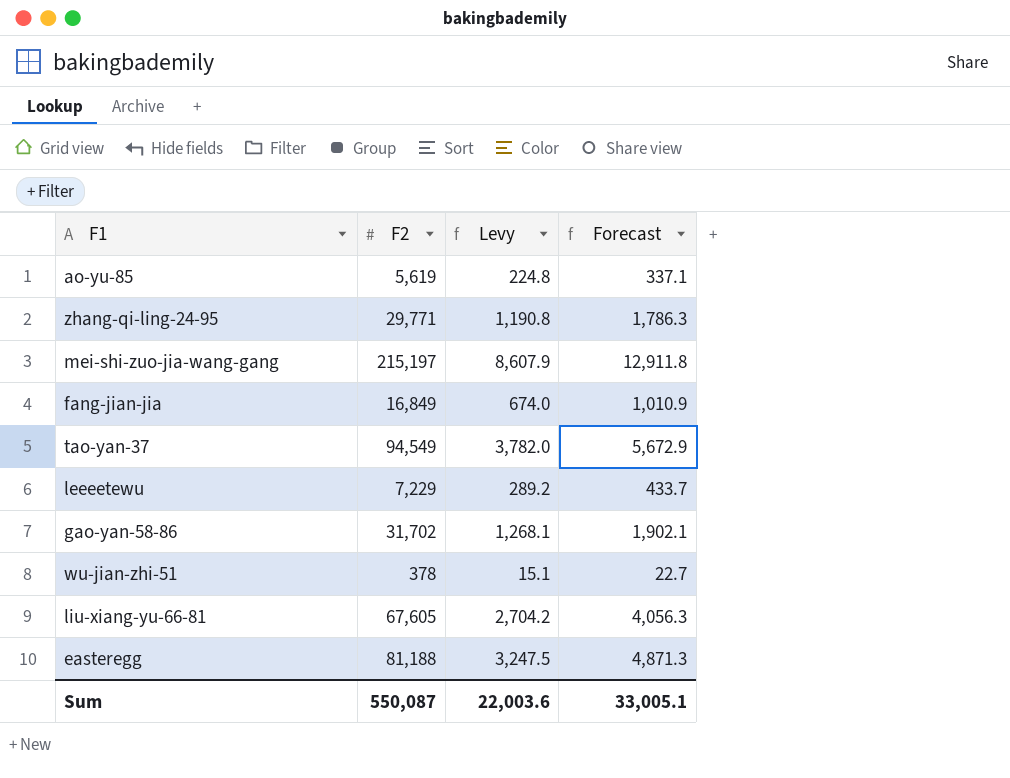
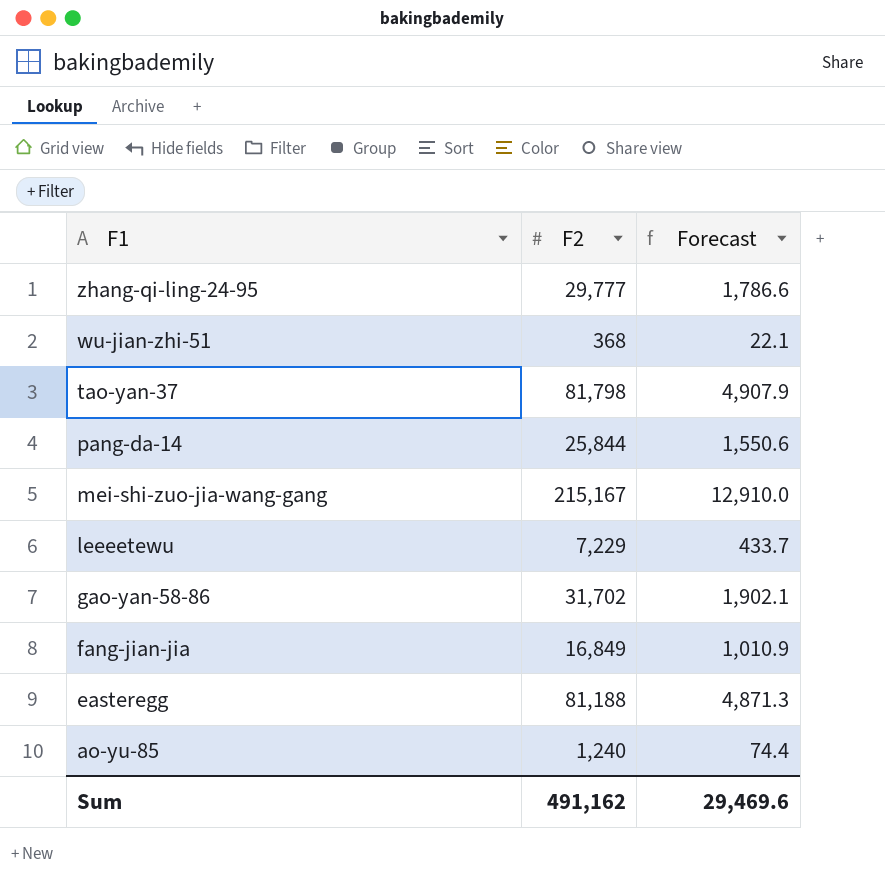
row order: none -> F1 descending
column Levy | formula: [F2] * 0.04 -> none
row liu-xiang-yu-66-81: 67,605 | 2,704.2 | 4,056.3 -> none
zhang-qi-ling-24-95 | F2: 29,771 -> 29,777
zhang-qi-ling-24-95 | Forecast: 1,786.3 -> 1,786.6
wu-jian-zhi-51 | F2: 378 -> 368
wu-jian-zhi-51 | Forecast: 22.7 -> 22.1
tao-yan-37 | F2: 94,549 -> 81,798
tao-yan-37 | Forecast: 5,672.9 -> 4,907.9
row pang-da-14: none -> 25,844 | 1,550.6
mei-shi-zuo-jia-wang-gang | F2: 215,197 -> 215,167
mei-shi-zuo-jia-wang-gang | Forecast: 12,911.8 -> 12,910.0
ao-yu-85 | F2: 5,619 -> 1,240
ao-yu-85 | Forecast: 337.1 -> 74.4
Sum | F2: 550,087 -> 491,162
Sum | Forecast: 33,005.1 -> 29,469.6

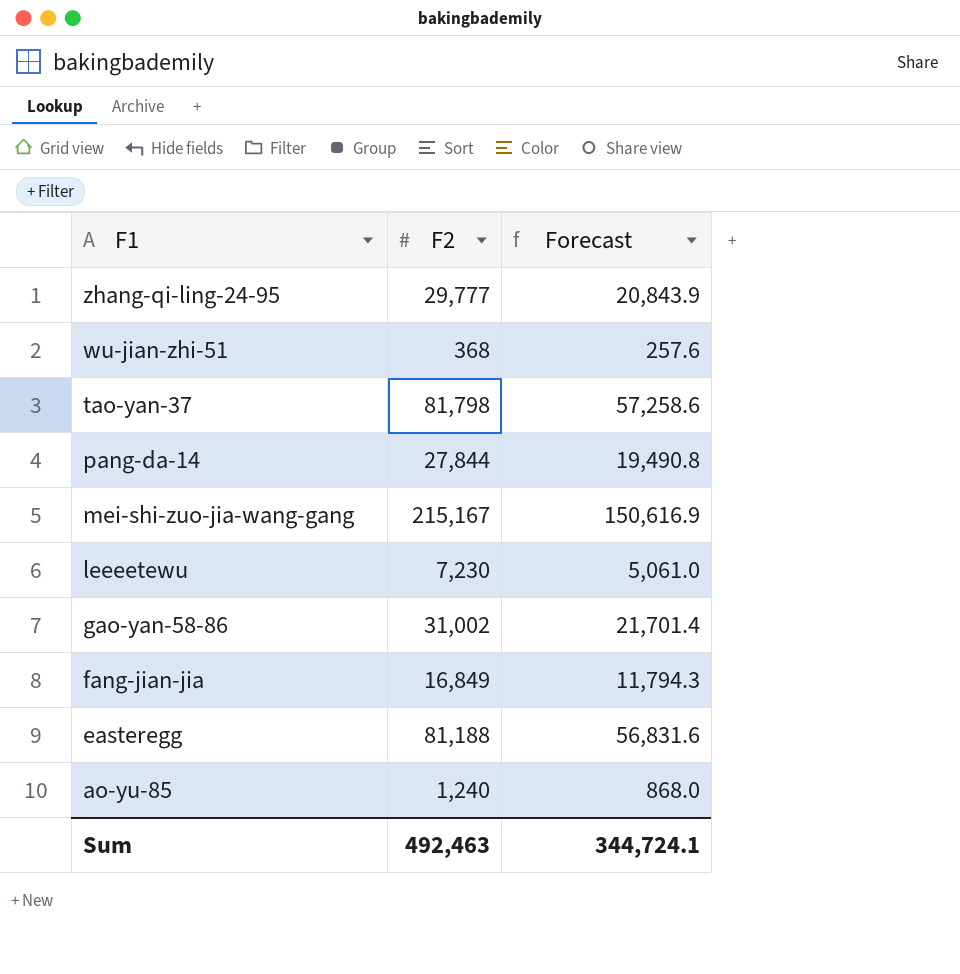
column Forecast | formula: [F2] * 0.06 -> [F2] * 0.7
pang-da-14 | F2: 25,844 -> 27,844
leeeetewu | F2: 7,229 -> 7,230
gao-yan-58-86 | F2: 31,702 -> 31,002
Sum | F2: 491,162 -> 492,463
Sum | Forecast: 29,469.6 -> 344,724.1

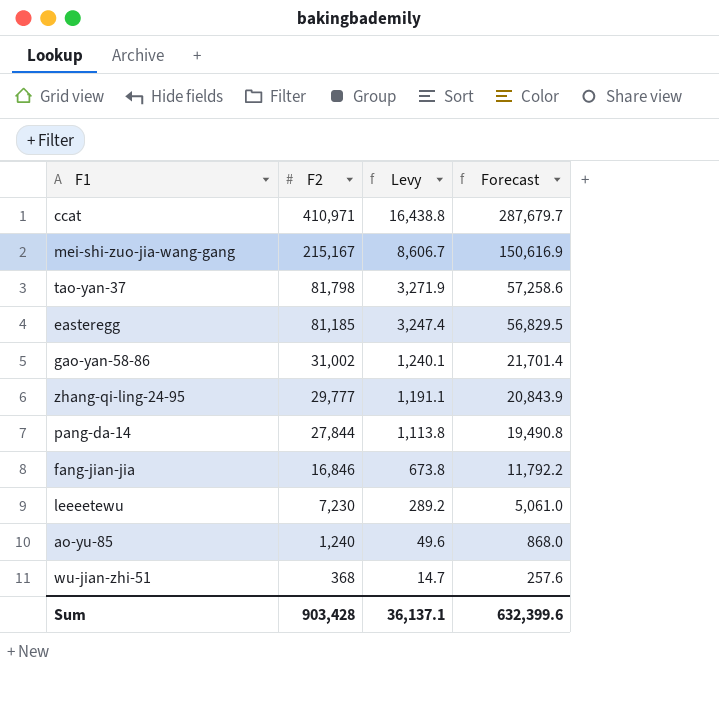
row order: F1 descending -> F2 descending
column Levy | formula: none -> [F2] * 0.04
row ccat: none -> 410,971 | 16,438.8 | 287,679.7
easteregg | F2: 81,188 -> 81,185
easteregg | Forecast: 56,831.6 -> 56,829.5
fang-jian-jia | F2: 16,849 -> 16,846
fang-jian-jia | Forecast: 11,794.3 -> 11,792.2
Sum | F2: 492,463 -> 903,428
Sum | Forecast: 344,724.1 -> 632,399.6

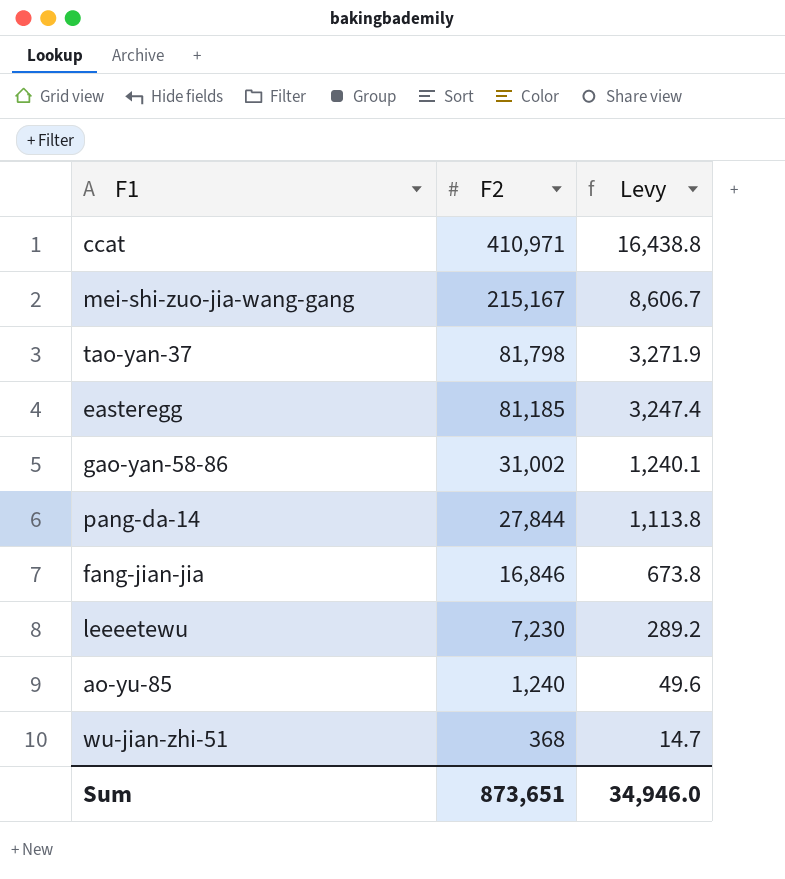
column Forecast | formula: [F2] * 0.7 -> none
row zhang-qi-ling-24-95: 29,777 | 1,191.1 | 20,843.9 -> none
Sum | F2: 903,428 -> 873,651
Sum | Levy: 36,137.1 -> 34,946.0

